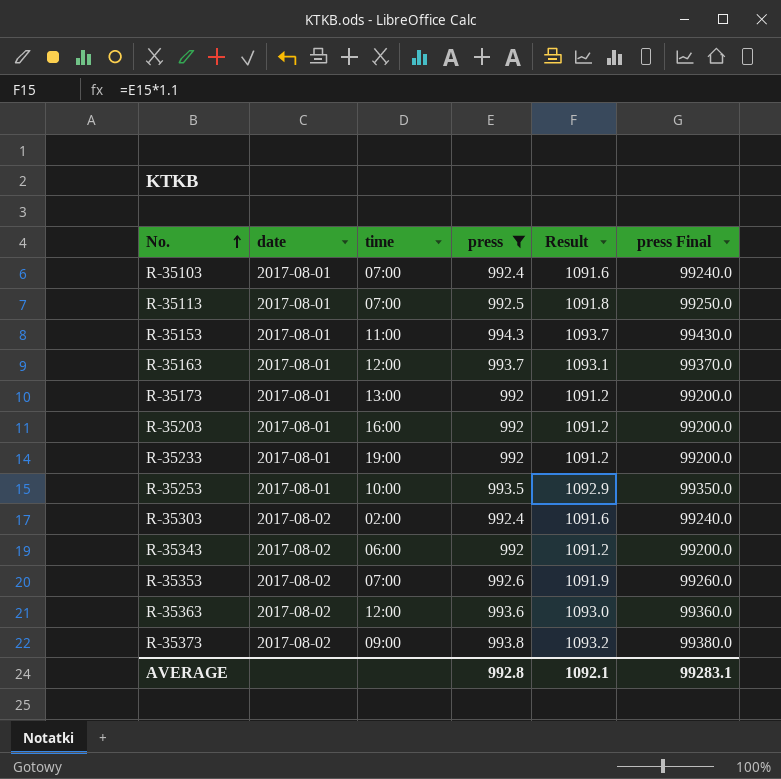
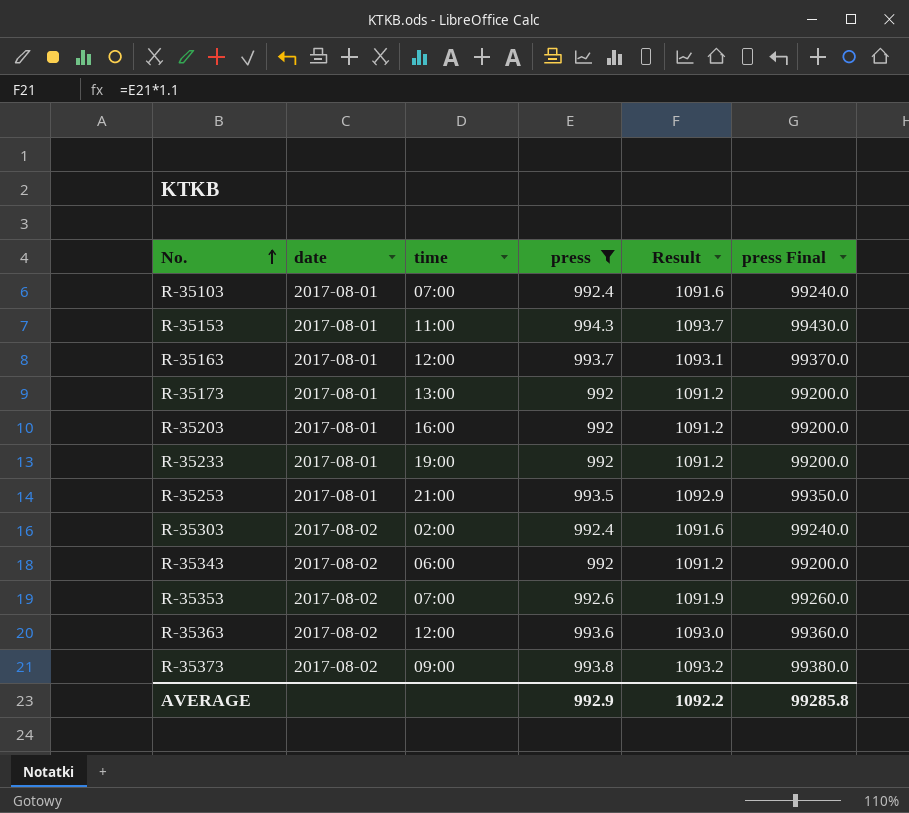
row R-35113: 2017-08-01 | 07:00 | 992.5 | 1091.8 | 99250.0 -> none
R-35253 | time: 10:00 -> 21:00
AVERAGE | press: 992.8 -> 992.9
AVERAGE | Result: 1092.1 -> 1092.2
AVERAGE | press Final: 99283.1 -> 99285.8

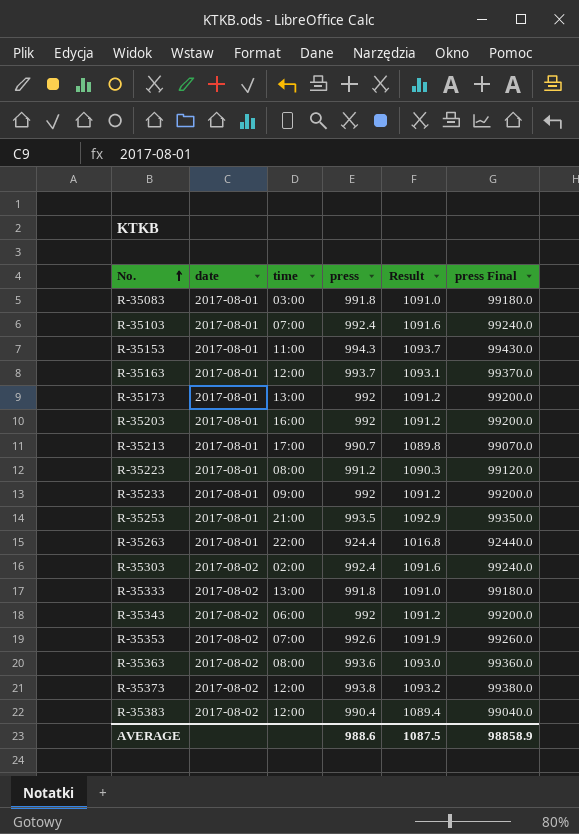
filter: press >= 992 -> none
R-35233 | time: 19:00 -> 09:00
R-35363 | time: 12:00 -> 08:00
R-35373 | time: 09:00 -> 12:00
AVERAGE | press: 992.9 -> 988.6
AVERAGE | Result: 1092.2 -> 1087.5
AVERAGE | press Final: 99285.8 -> 98858.9

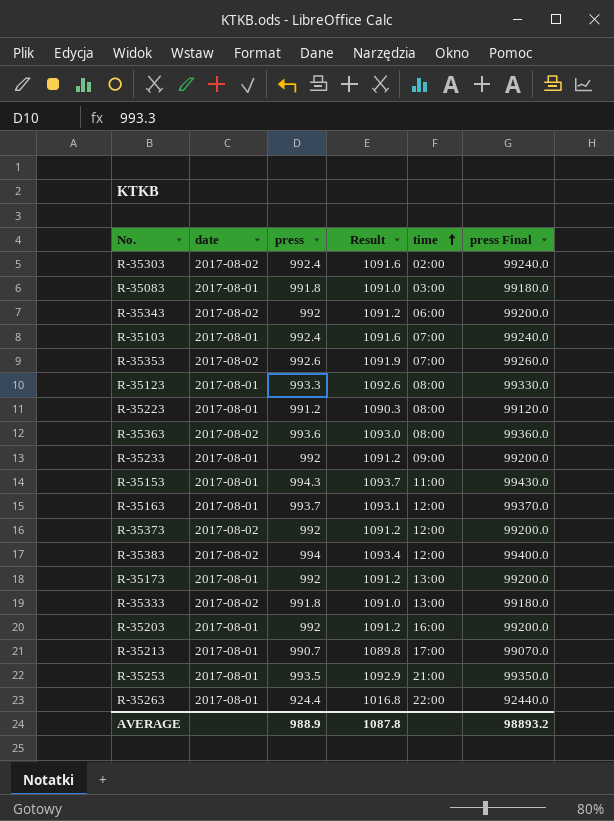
row order: No. ascending -> time ascending
column time | position: 3 -> 5
row R-35123: none -> 2017-08-01 | 993.3 | 1092.6 | 08:00 | 99330.0
R-35373 | press: 993.8 -> 992
R-35373 | Result: 1093.2 -> 1091.2
R-35373 | press Final: 99380.0 -> 99200.0
R-35383 | press: 990.4 -> 994
R-35383 | Result: 1089.4 -> 1093.4
R-35383 | press Final: 99040.0 -> 99400.0
AVERAGE | press: 988.6 -> 988.9
AVERAGE | Result: 1087.5 -> 1087.8
AVERAGE | press Final: 98858.9 -> 98893.2

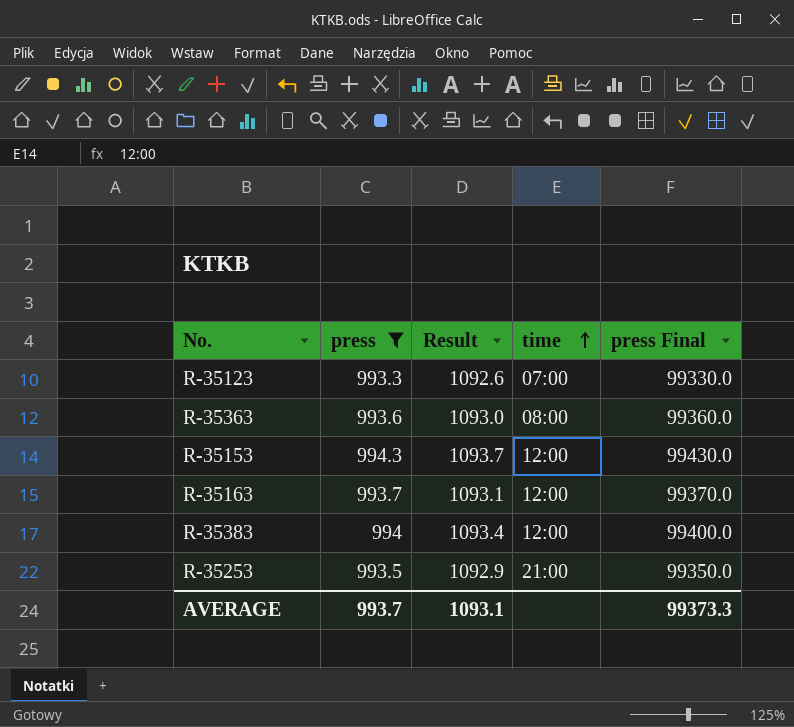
filter: none -> press >= 993.3
column date | position: 2 -> none
R-35123 | time: 08:00 -> 07:00
R-35153 | time: 11:00 -> 12:00
AVERAGE | press: 988.9 -> 993.7
AVERAGE | Result: 1087.8 -> 1093.1
AVERAGE | press Final: 98893.2 -> 99373.3

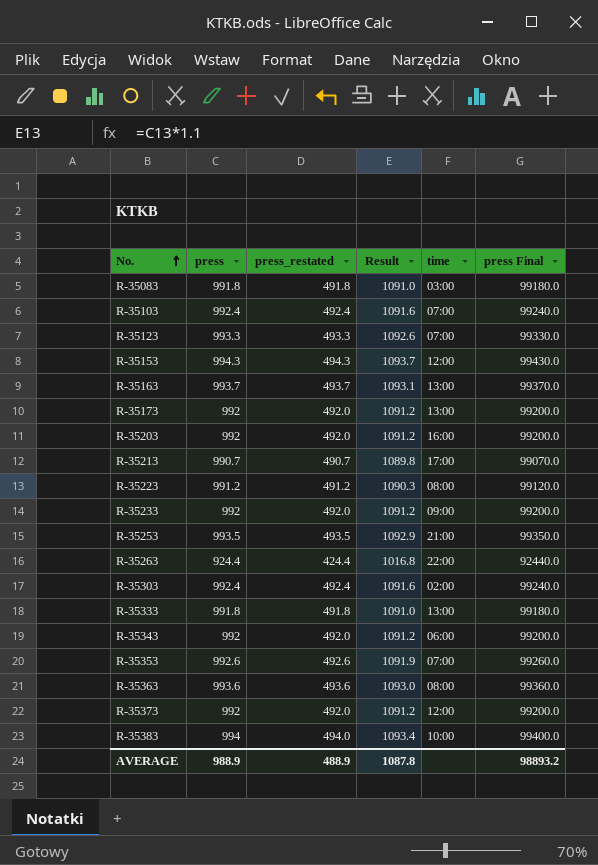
filter: press >= 993.3 -> none
row order: time ascending -> No. ascending
column press_restated | formula: none -> [press] - 500
R-35163 | time: 12:00 -> 13:00
R-35383 | time: 12:00 -> 10:00
AVERAGE | press: 993.7 -> 988.9
AVERAGE | Result: 1093.1 -> 1087.8
AVERAGE | press Final: 99373.3 -> 98893.2

